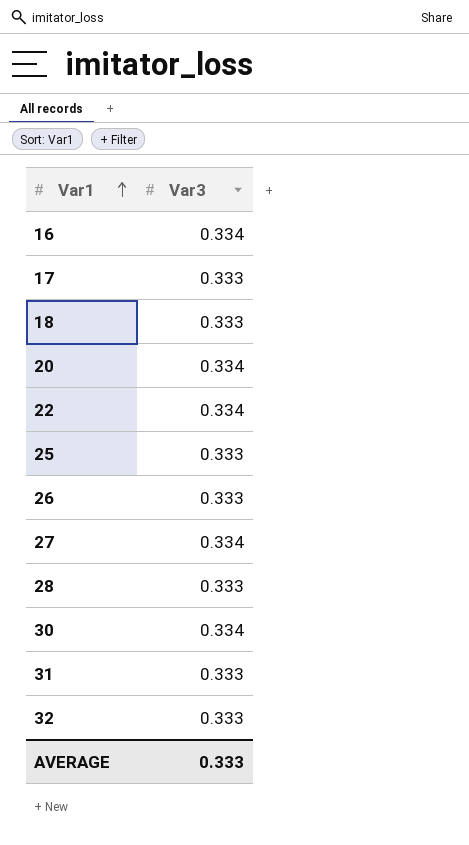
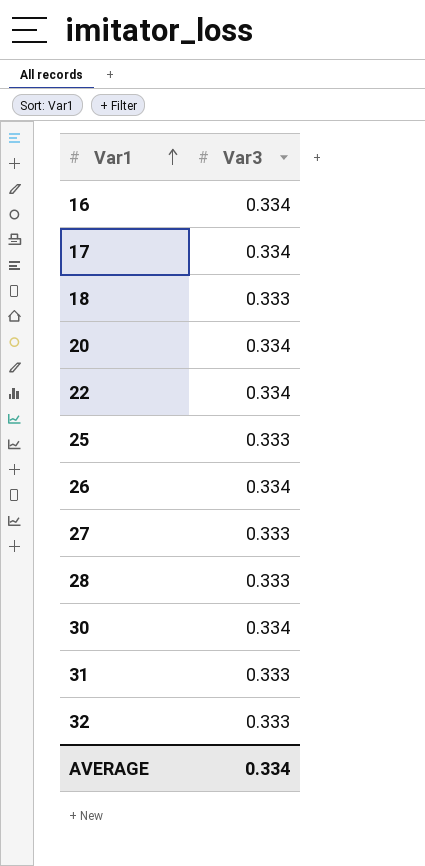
17 | Var3: 0.333 -> 0.334
26 | Var3: 0.333 -> 0.334
27 | Var3: 0.334 -> 0.333
AVERAGE | Var3: 0.333 -> 0.334

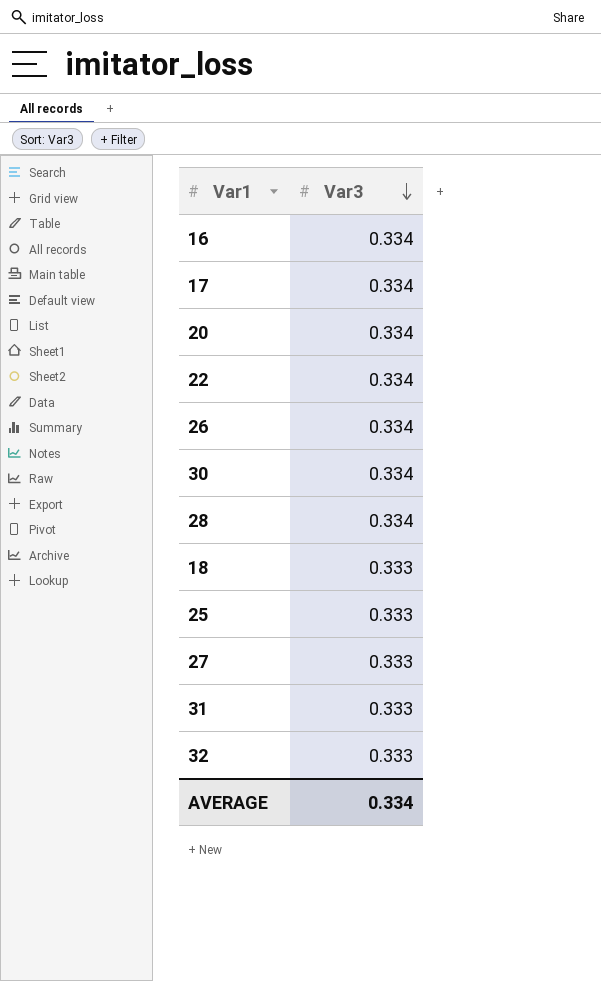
row order: Var1 ascending -> Var3 descending
28 | Var3: 0.333 -> 0.334

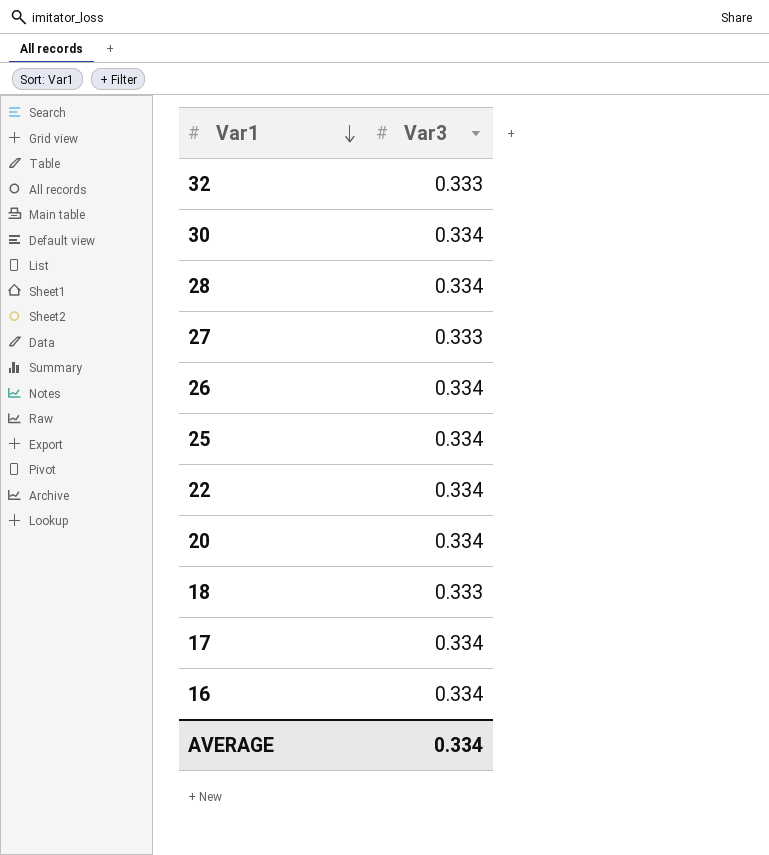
row order: Var3 descending -> Var1 descending
row 31: 0.333 -> none
25 | Var3: 0.333 -> 0.334

